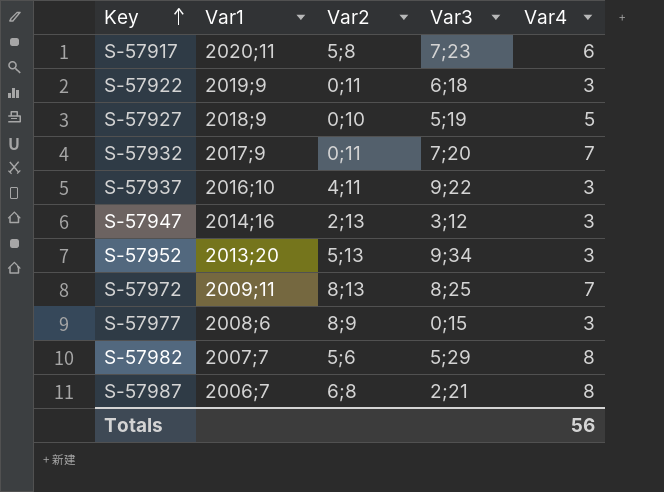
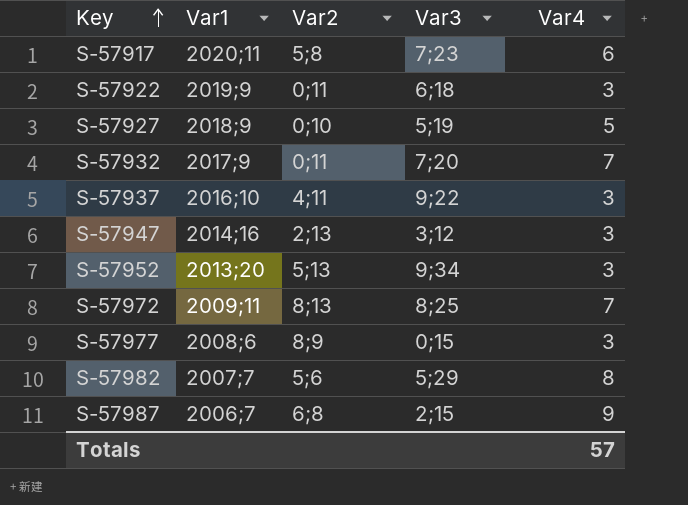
S-57987 | Var3: 2;21 -> 2;15
S-57987 | Var4: 8 -> 9
Totals | Var4: 56 -> 57

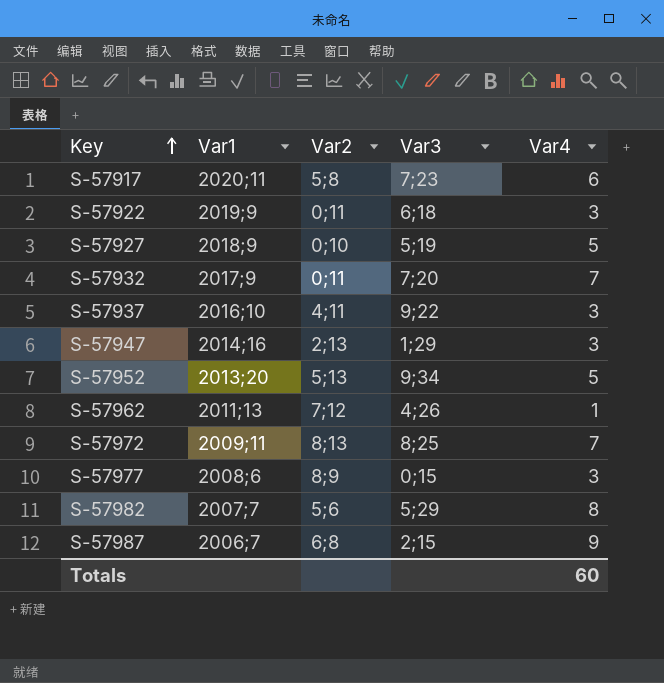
S-57947 | Var3: 3;12 -> 1;29
S-57952 | Var4: 3 -> 5
row S-57962: none -> 2011;13 | 7;12 | 4;26 | 1
Totals | Var4: 57 -> 60

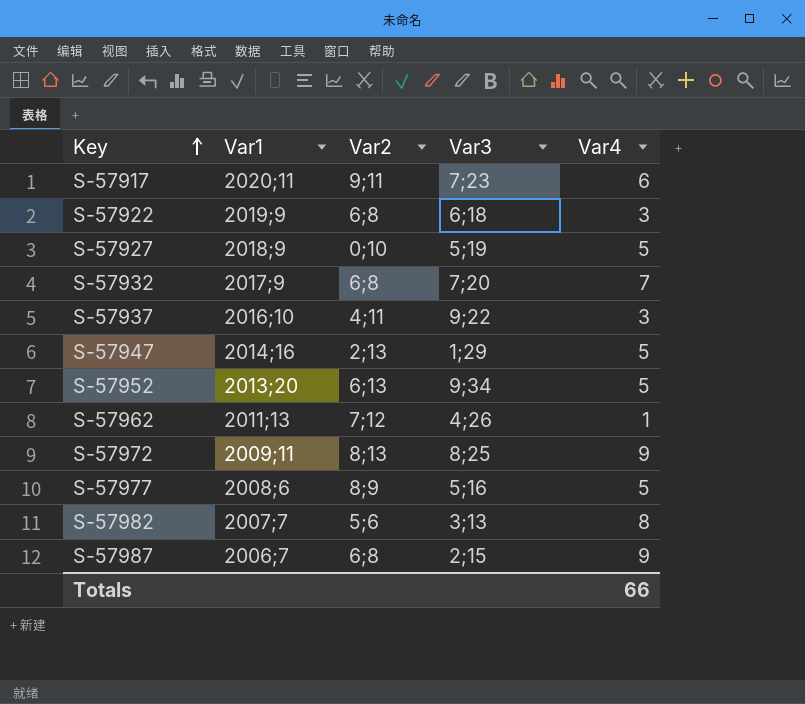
S-57917 | Var2: 5;8 -> 9;11
S-57922 | Var2: 0;11 -> 6;8
S-57932 | Var2: 0;11 -> 6;8
S-57947 | Var4: 3 -> 5
S-57952 | Var2: 5;13 -> 6;13
S-57972 | Var4: 7 -> 9
S-57977 | Var3: 0;15 -> 5;16
S-57977 | Var4: 3 -> 5
S-57982 | Var3: 5;29 -> 3;13
Totals | Var4: 60 -> 66

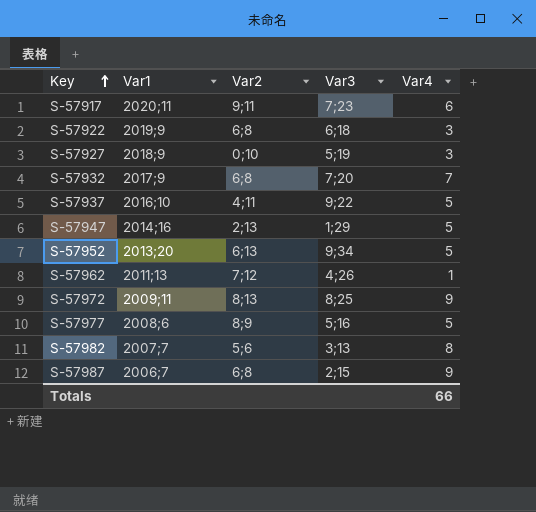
S-57927 | Var4: 5 -> 3
S-57937 | Var4: 3 -> 5

